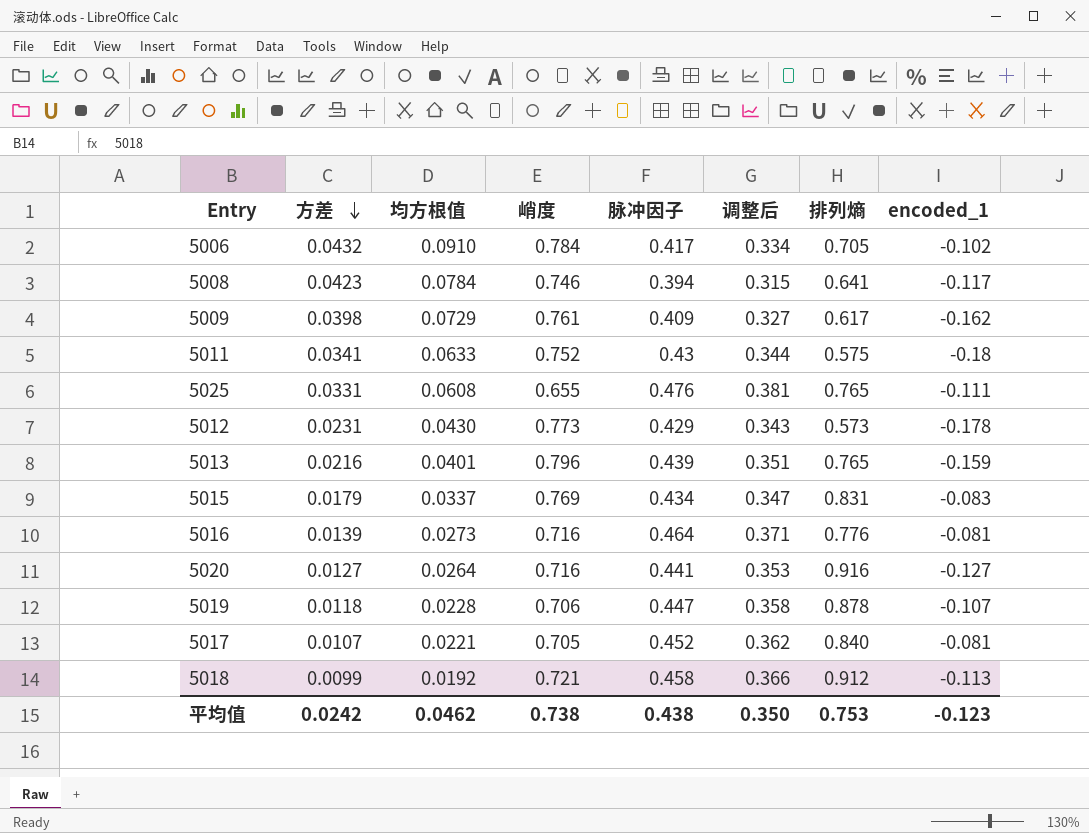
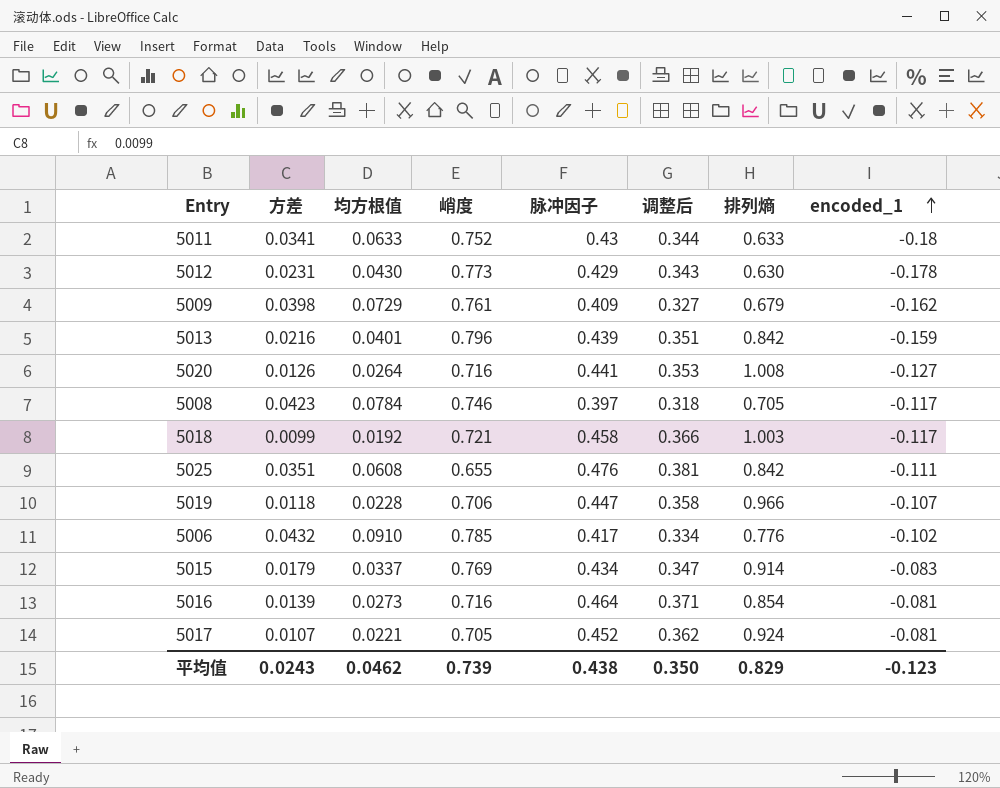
row order: 方差 descending -> encoded_1 ascending
5011 | 排列熵: 0.575 -> 0.633
5012 | 排列熵: 0.573 -> 0.630
5009 | 排列熵: 0.617 -> 0.679
5013 | 排列熵: 0.765 -> 0.842
5020 | 方差: 0.0127 -> 0.0126
5020 | 排列熵: 0.916 -> 1.008
5008 | 脉冲因子: 0.394 -> 0.397
5008 | 调整后: 0.315 -> 0.318
5008 | 排列熵: 0.641 -> 0.705
5018 | 排列熵: 0.912 -> 1.003
5018 | encoded_1: -0.113 -> -0.117
5025 | 方差: 0.0331 -> 0.0351
5025 | 排列熵: 0.765 -> 0.842
5019 | 排列熵: 0.878 -> 0.966
5006 | 峭度: 0.784 -> 0.785
5006 | 排列熵: 0.705 -> 0.776
5015 | 排列熵: 0.831 -> 0.914
5016 | 排列熵: 0.776 -> 0.854
5017 | 排列熵: 0.840 -> 0.924
平均值 | 方差: 0.0242 -> 0.0243
平均值 | 峭度: 0.738 -> 0.739
平均值 | 排列熵: 0.753 -> 0.829

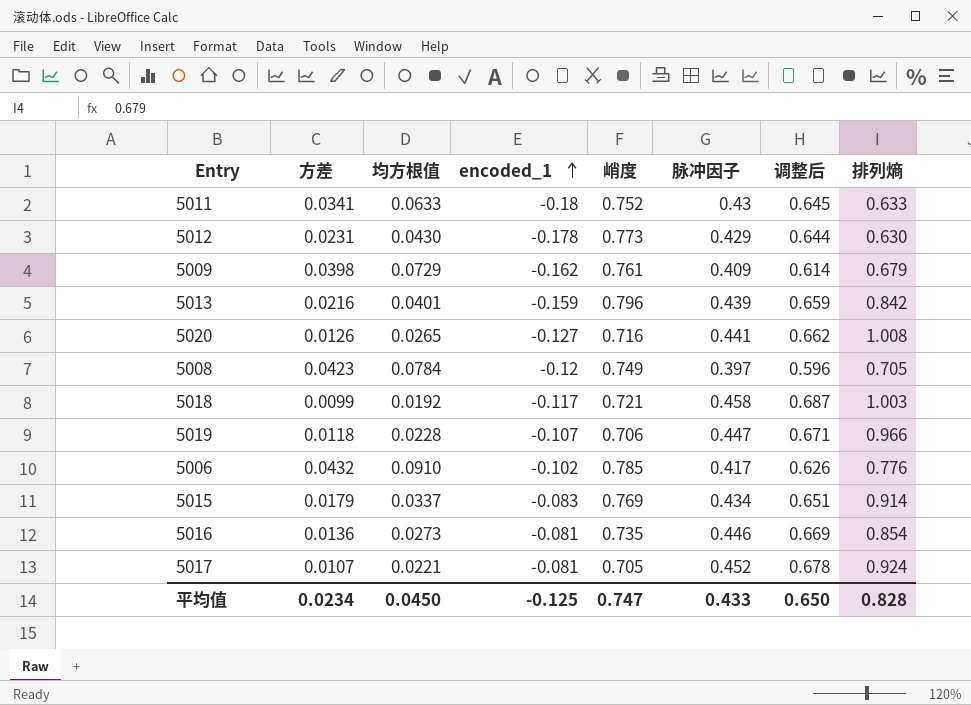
column encoded_1 | position: 8 -> 4
column 调整后 | formula: [脉冲因子] * 0.8 -> [脉冲因子] * 1.5
row 5025: 0.0351 | 0.0608 | 0.655 | 0.476 | 0.381 | 0.842 | -0.111 -> none
5020 | 均方根值: 0.0264 -> 0.0265
5008 | encoded_1: -0.117 -> -0.12
5008 | 峭度: 0.746 -> 0.749
5016 | 方差: 0.0139 -> 0.0136
5016 | 峭度: 0.716 -> 0.735
5016 | 脉冲因子: 0.464 -> 0.446
平均值 | 方差: 0.0243 -> 0.0234
平均值 | 均方根值: 0.0462 -> 0.0450
平均值 | encoded_1: -0.123 -> -0.125
平均值 | 峭度: 0.739 -> 0.747
平均值 | 脉冲因子: 0.438 -> 0.433
平均值 | 调整后: 0.350 -> 0.650
平均值 | 排列熵: 0.829 -> 0.828

